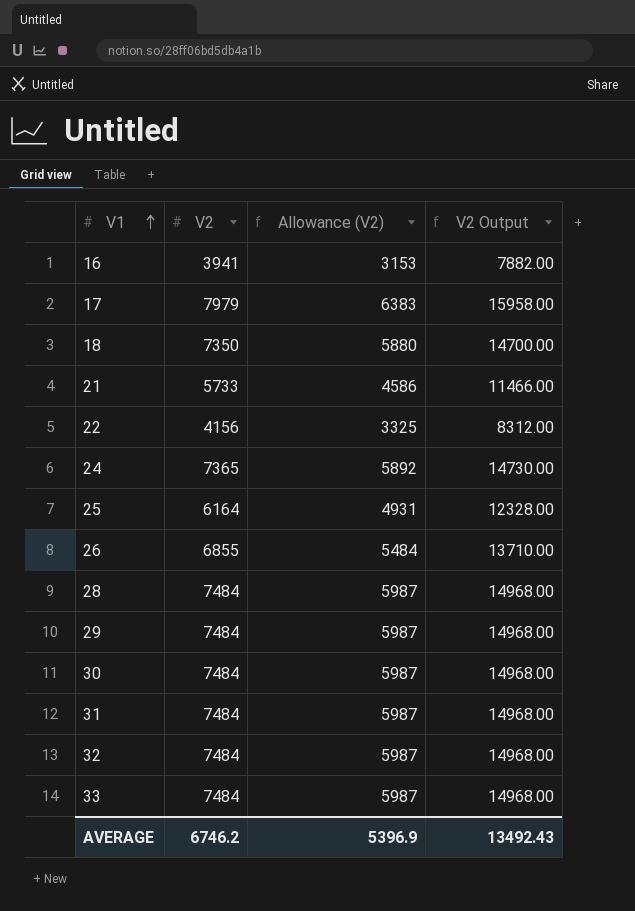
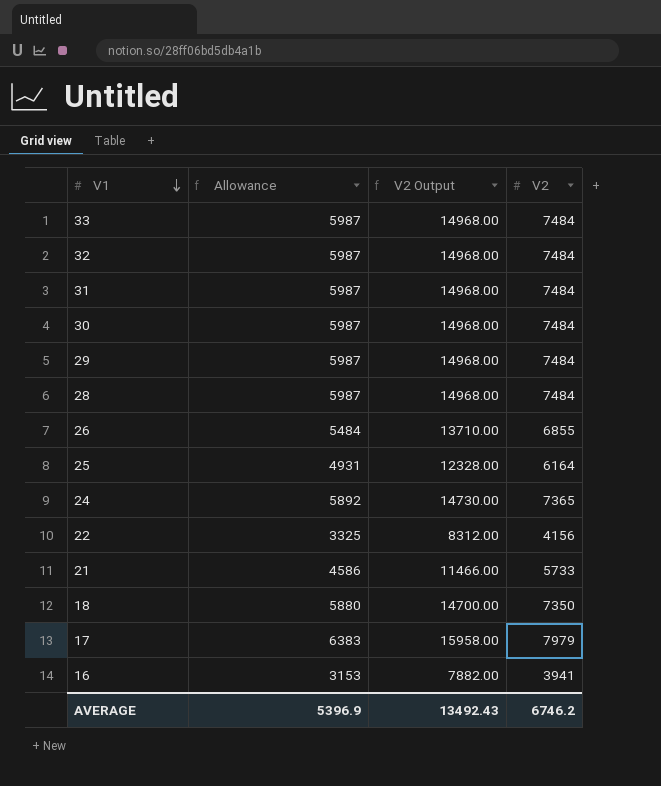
row order: V1 ascending -> V1 descending
column name: Allowance (V2) -> Allowance
column V2 | position: 2 -> 4

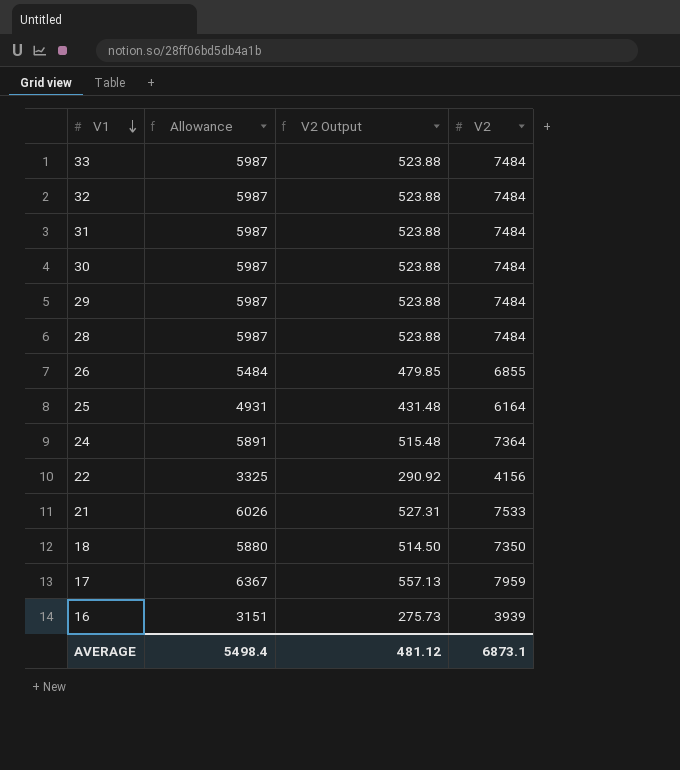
column V2 Output | formula: [V2] * 2 -> [V2] * 0.07
24 | Allowance: 5892 -> 5891
24 | V2: 7365 -> 7364
21 | Allowance: 4586 -> 6026
21 | V2: 5733 -> 7533
17 | Allowance: 6383 -> 6367
17 | V2: 7979 -> 7959
16 | Allowance: 3153 -> 3151
16 | V2: 3941 -> 3939
AVERAGE | Allowance: 5396.9 -> 5498.4
AVERAGE | V2 Output: 13492.43 -> 481.12
AVERAGE | V2: 6746.2 -> 6873.1

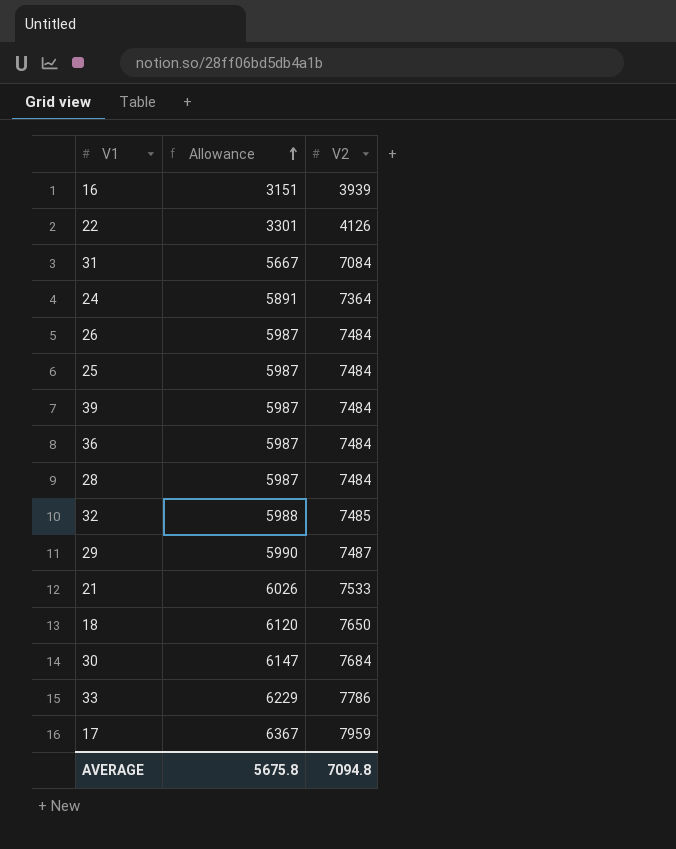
row order: V1 descending -> Allowance ascending
column V2 Output | formula: [V2] * 0.07 -> none
22 | Allowance: 3325 -> 3301
22 | V2: 4156 -> 4126
31 | Allowance: 5987 -> 5667
31 | V2: 7484 -> 7084
26 | Allowance: 5484 -> 5987
26 | V2: 6855 -> 7484
25 | Allowance: 4931 -> 5987
25 | V2: 6164 -> 7484
row 39: none -> 5987 | 7484
row 36: none -> 5987 | 7484
32 | Allowance: 5987 -> 5988
32 | V2: 7484 -> 7485
29 | Allowance: 5987 -> 5990
29 | V2: 7484 -> 7487
18 | Allowance: 5880 -> 6120
18 | V2: 7350 -> 7650
30 | Allowance: 5987 -> 6147
30 | V2: 7484 -> 7684
33 | Allowance: 5987 -> 6229
33 | V2: 7484 -> 7786
AVERAGE | Allowance: 5498.4 -> 5675.8
AVERAGE | V2: 6873.1 -> 7094.8

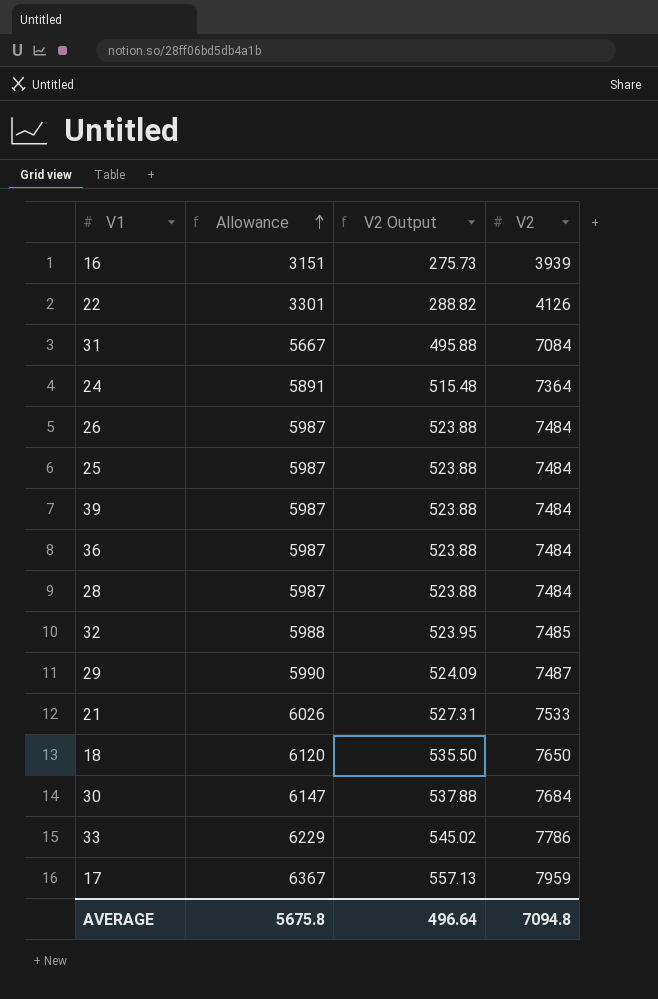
column V2 Output | formula: none -> [V2] * 0.07

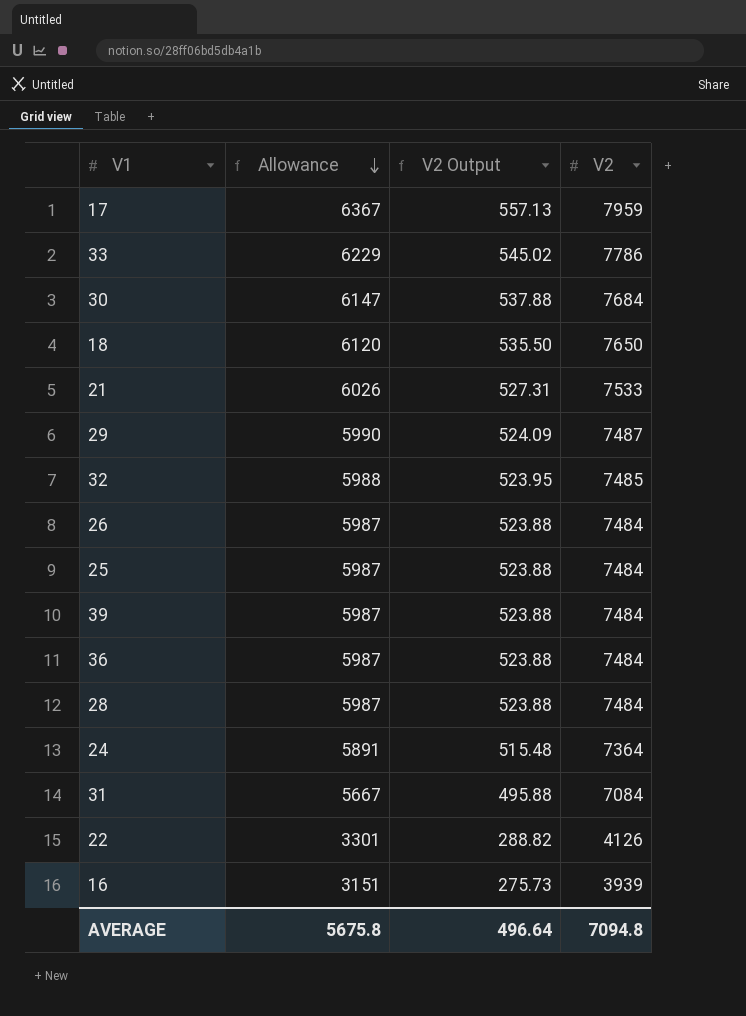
row order: Allowance ascending -> Allowance descending

